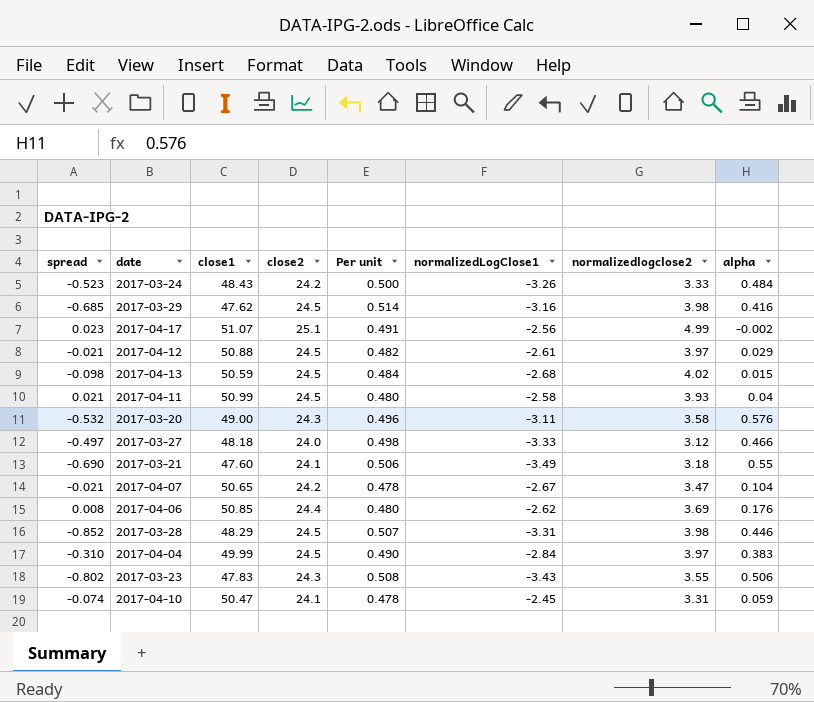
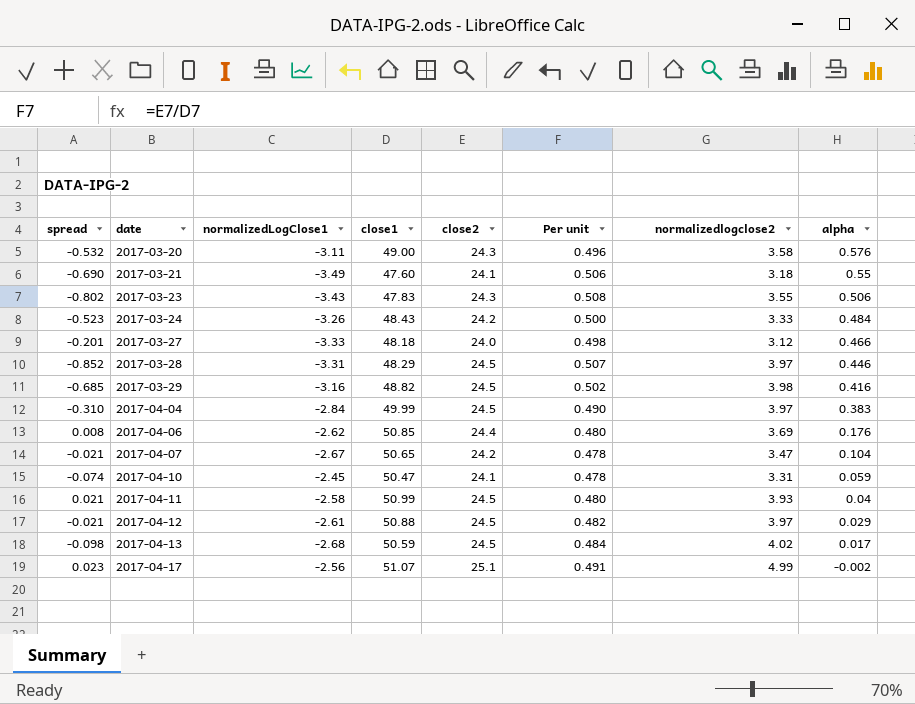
row order: none -> date ascending
column normalizedLogClose1 | position: 6 -> 3
2017-03-27 | spread: -0.497 -> -0.201
2017-03-28 | normalizedlogclose2: 3.98 -> 3.97
2017-03-29 | close1: 47.62 -> 48.82
2017-03-29 | Per unit: 0.514 -> 0.502
2017-04-13 | alpha: 0.015 -> 0.017

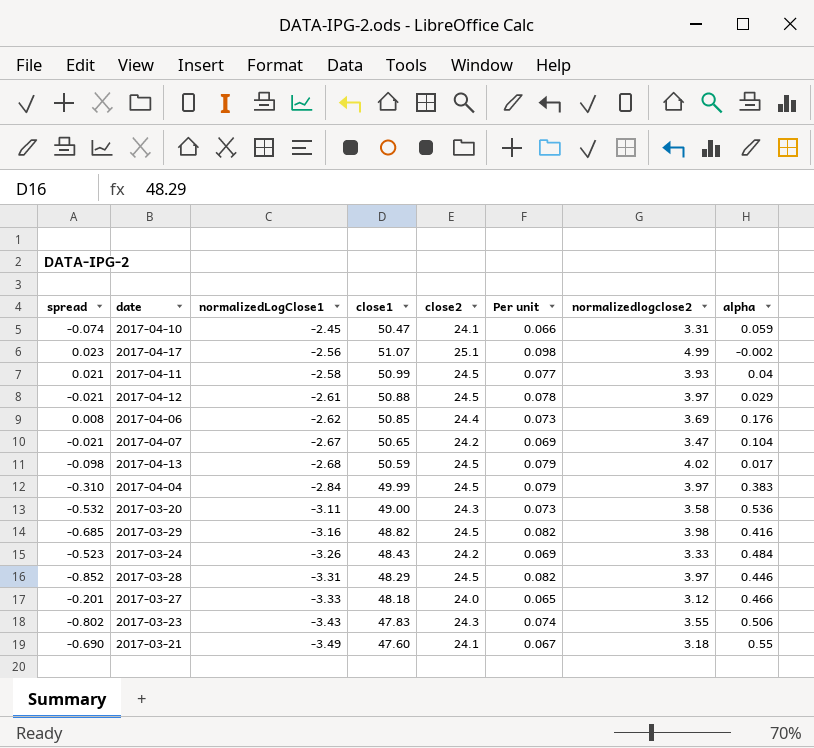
row order: date ascending -> normalizedLogClose1 descending
column Per unit | formula: [close2] / [close1] -> [normalizedlogclose2] / [close1]
2017-03-20 | alpha: 0.576 -> 0.536

